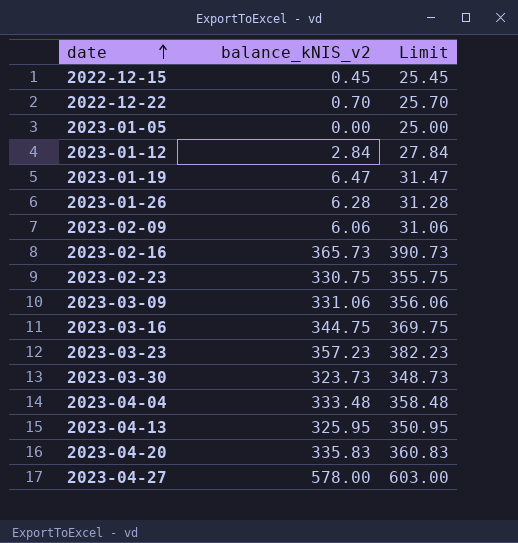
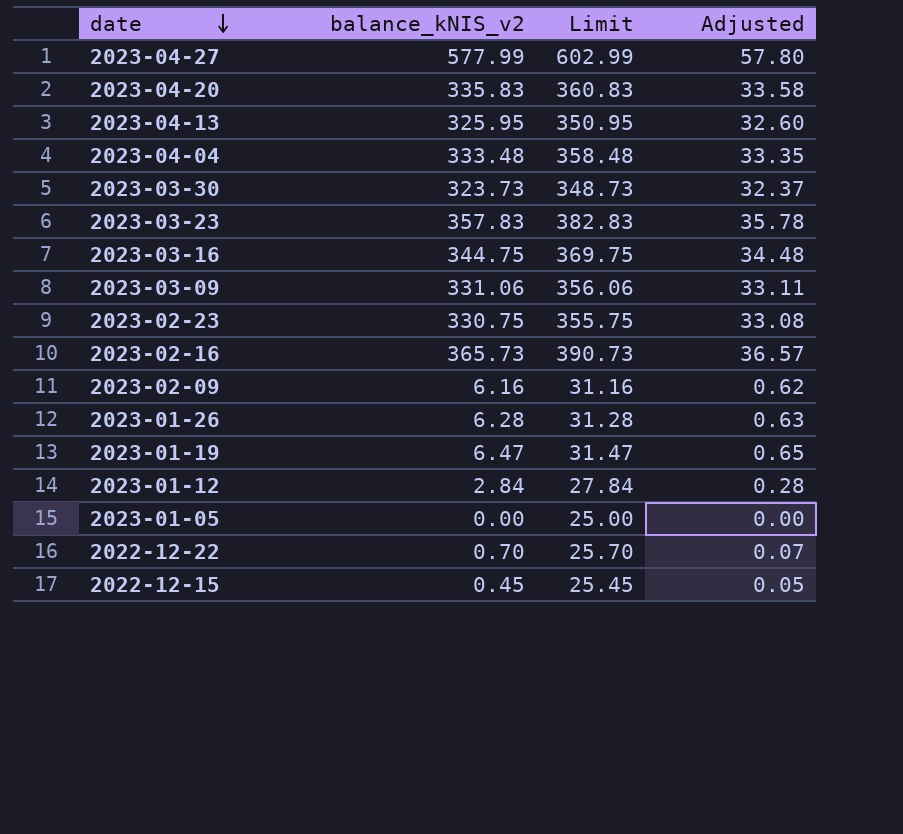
row order: date ascending -> date descending
column Adjusted | formula: none -> [balance_kNIS_v2] * 0.1
2023-04-27 | balance_kNIS_v2: 578.00 -> 577.99
2023-04-27 | Limit: 603.00 -> 602.99
2023-03-23 | balance_kNIS_v2: 357.23 -> 357.83
2023-03-23 | Limit: 382.23 -> 382.83
2023-02-09 | balance_kNIS_v2: 6.06 -> 6.16
2023-02-09 | Limit: 31.06 -> 31.16

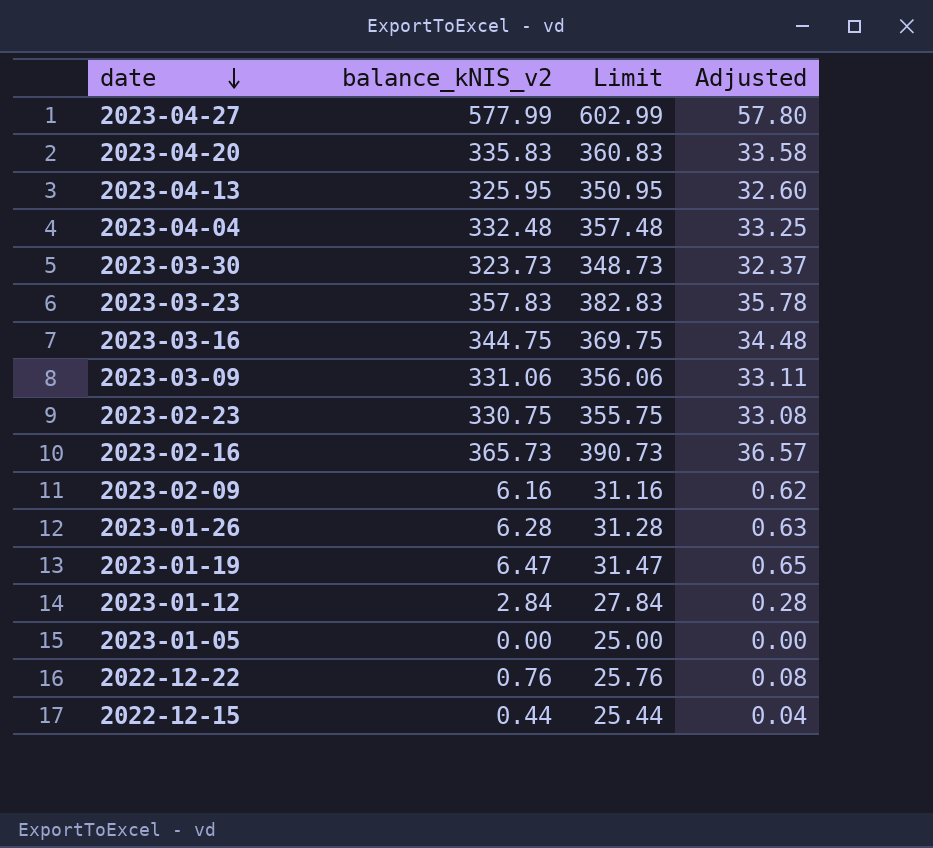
2023-04-04 | balance_kNIS_v2: 333.48 -> 332.48
2023-04-04 | Limit: 358.48 -> 357.48
2023-04-04 | Adjusted: 33.35 -> 33.25
2022-12-22 | balance_kNIS_v2: 0.70 -> 0.76
2022-12-22 | Limit: 25.70 -> 25.76
2022-12-22 | Adjusted: 0.07 -> 0.08
2022-12-15 | balance_kNIS_v2: 0.45 -> 0.44
2022-12-15 | Limit: 25.45 -> 25.44
2022-12-15 | Adjusted: 0.05 -> 0.04

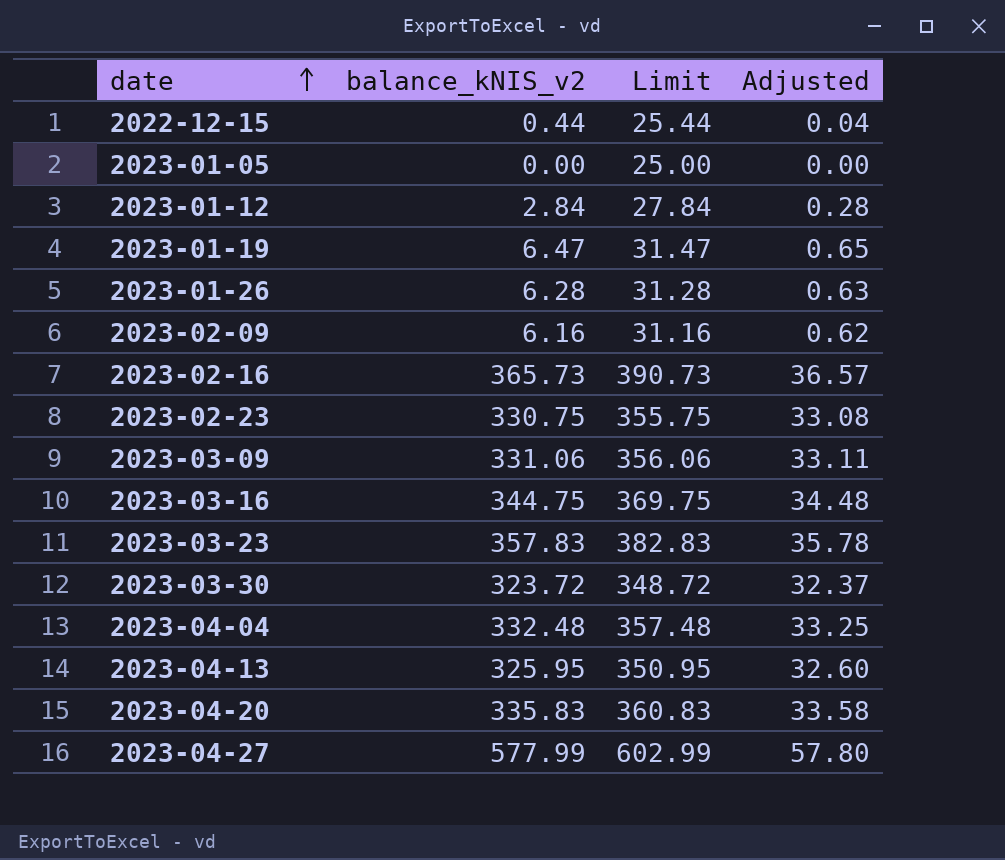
row order: date descending -> date ascending
row 2022-12-22: 0.76 | 25.76 | 0.08 -> none
2023-03-30 | balance_kNIS_v2: 323.73 -> 323.72
2023-03-30 | Limit: 348.73 -> 348.72

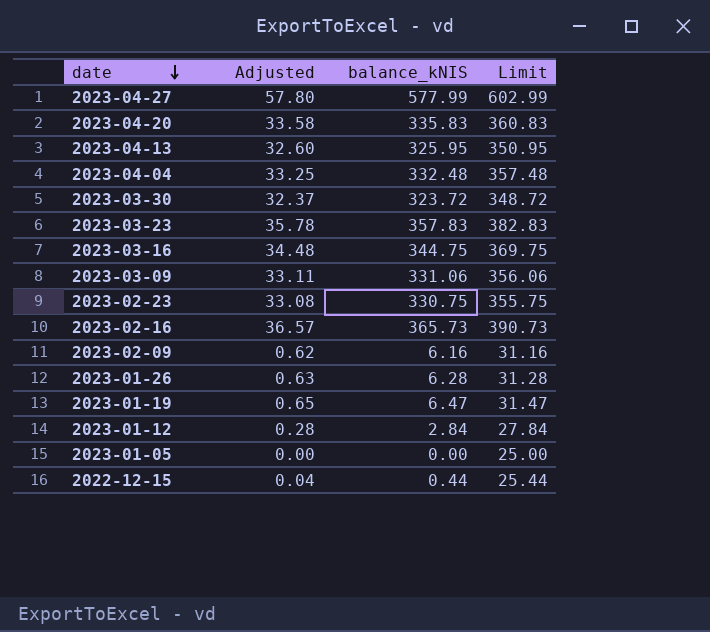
row order: date ascending -> date descending
column Adjusted | position: 4 -> 2
column name: balance_kNIS_v2 -> balance_kNIS

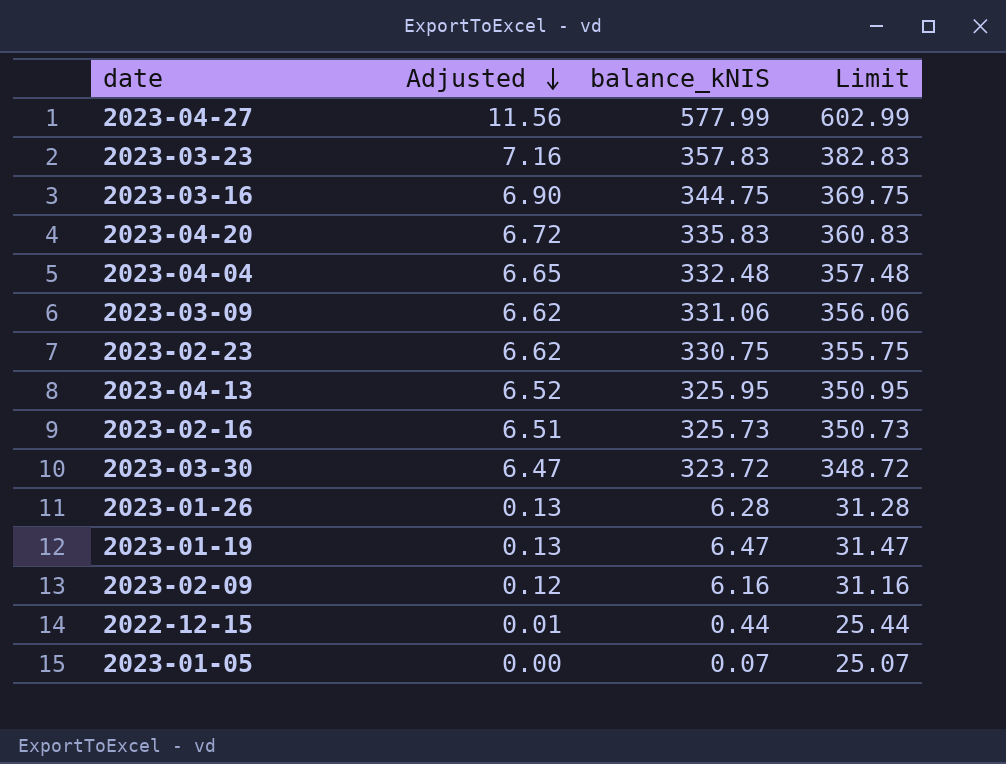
row order: date descending -> Adjusted descending
column Adjusted | formula: [balance_kNIS] * 0.1 -> [balance_kNIS] * 0.02
row 2023-01-12: 0.28 | 2.84 | 27.84 -> none
2023-02-16 | balance_kNIS: 365.73 -> 325.73
2023-02-16 | Limit: 390.73 -> 350.73
2023-01-05 | balance_kNIS: 0.00 -> 0.07
2023-01-05 | Limit: 25.00 -> 25.07

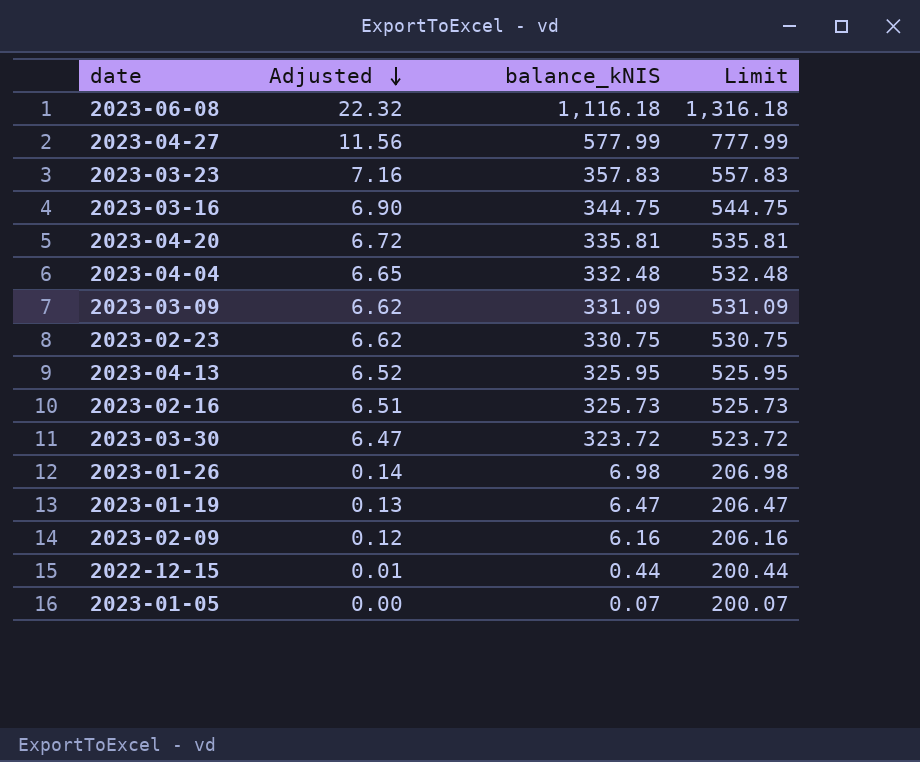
column Limit | formula: [balance_kNIS] + 25 -> [balance_kNIS] + 200
row 2023-06-08: none -> 22.32 | 1,116.18 | 1,316.18
2023-04-20 | balance_kNIS: 335.83 -> 335.81
2023-03-09 | balance_kNIS: 331.06 -> 331.09
2023-01-26 | Adjusted: 0.13 -> 0.14
2023-01-26 | balance_kNIS: 6.28 -> 6.98

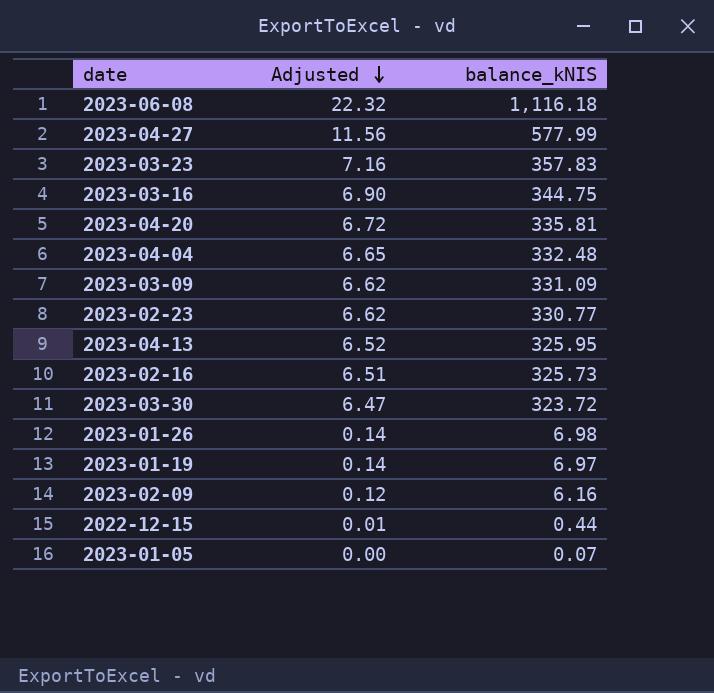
column Limit | formula: [balance_kNIS] + 200 -> none
2023-02-23 | balance_kNIS: 330.75 -> 330.77
2023-01-19 | Adjusted: 0.13 -> 0.14
2023-01-19 | balance_kNIS: 6.47 -> 6.97

